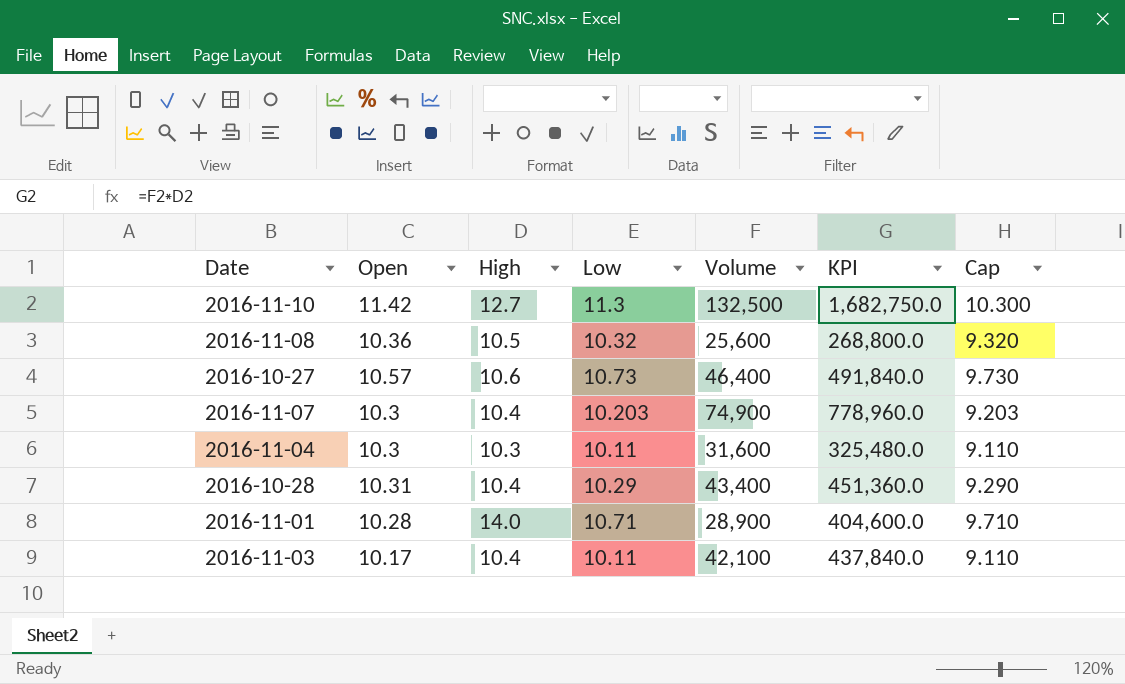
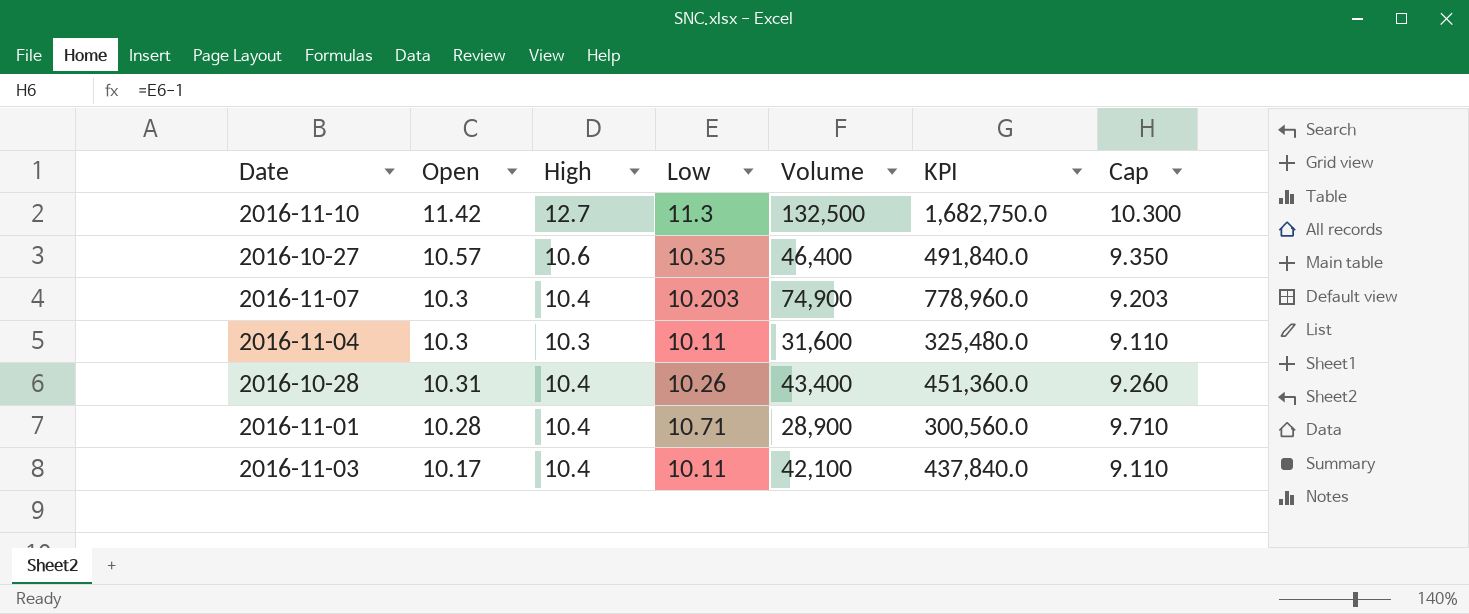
row 2016-11-08: 10.36 | 10.5 | 10.32 | 25,600 | 268,800.0 | 9.320 -> none
2016-10-27 | Low: 10.73 -> 10.35
2016-10-27 | Cap: 9.730 -> 9.350
2016-10-28 | Low: 10.29 -> 10.26
2016-10-28 | Cap: 9.290 -> 9.260
2016-11-01 | High: 14.0 -> 10.4
2016-11-01 | KPI: 404,600.0 -> 300,560.0

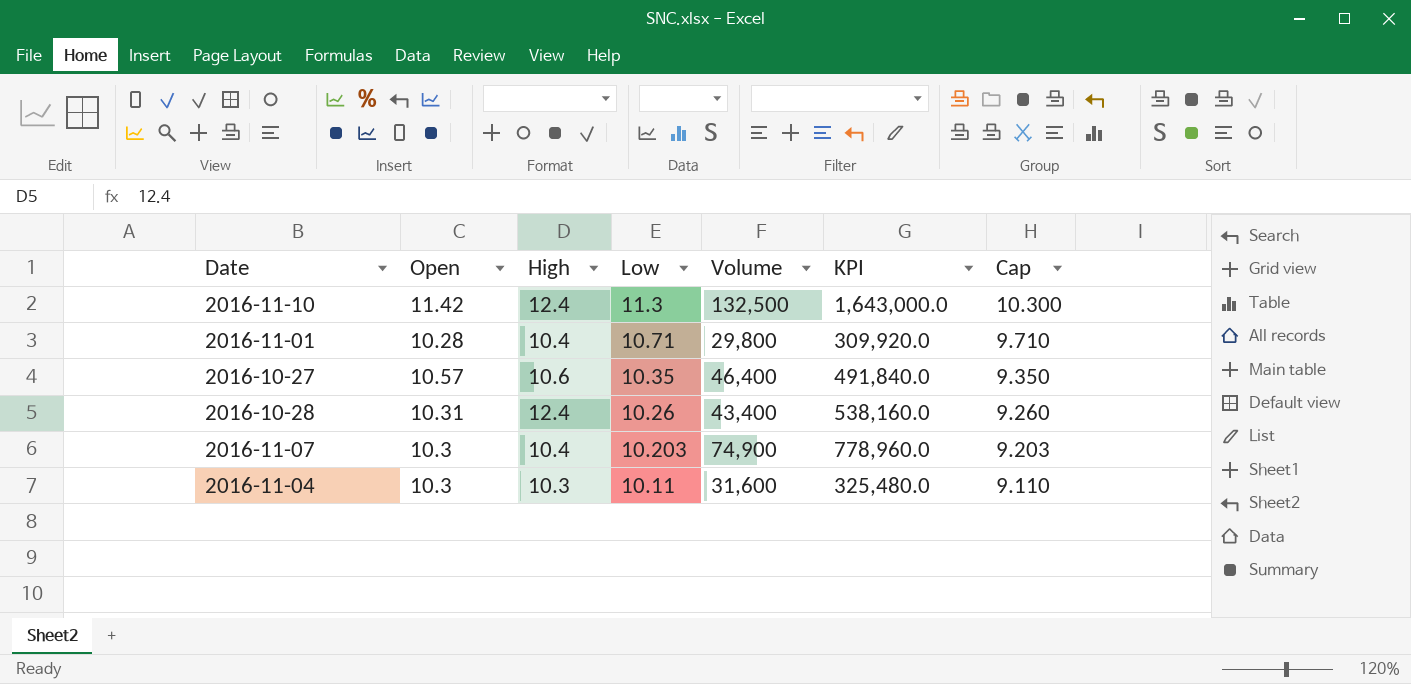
row order: none -> Low descending
row 2016-11-03: 10.17 | 10.4 | 10.11 | 42,100 | 437,840.0 | 9.110 -> none
2016-11-10 | High: 12.7 -> 12.4
2016-11-10 | KPI: 1,682,750.0 -> 1,643,000.0
2016-11-01 | Volume: 28,900 -> 29,800
2016-11-01 | KPI: 300,560.0 -> 309,920.0
2016-10-28 | High: 10.4 -> 12.4
2016-10-28 | KPI: 451,360.0 -> 538,160.0

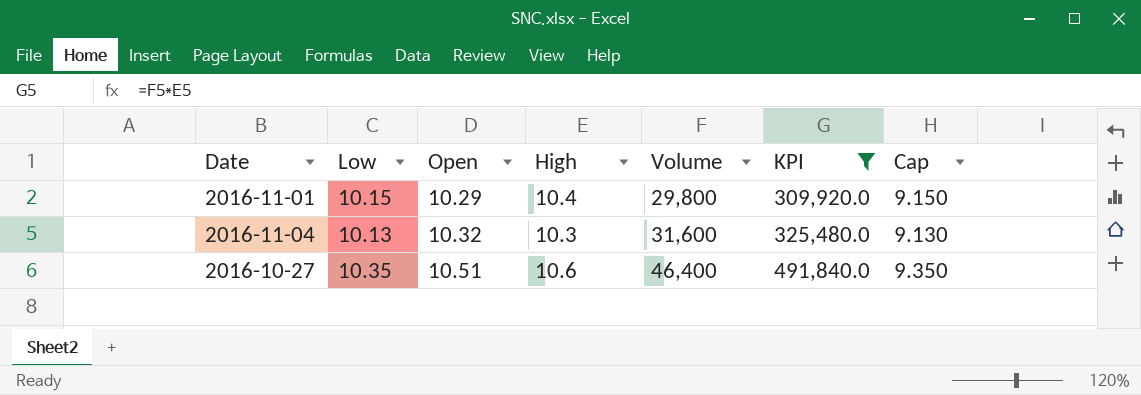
filter: none -> KPI <= 491,840.0
row order: Low descending -> Open ascending
column Low | position: 4 -> 2
2016-11-01 | Low: 10.71 -> 10.15
2016-11-01 | Open: 10.28 -> 10.29
2016-11-01 | Cap: 9.710 -> 9.150
2016-11-04 | Low: 10.11 -> 10.13
2016-11-04 | Open: 10.3 -> 10.32
2016-11-04 | Cap: 9.110 -> 9.130
2016-10-27 | Open: 10.57 -> 10.51

